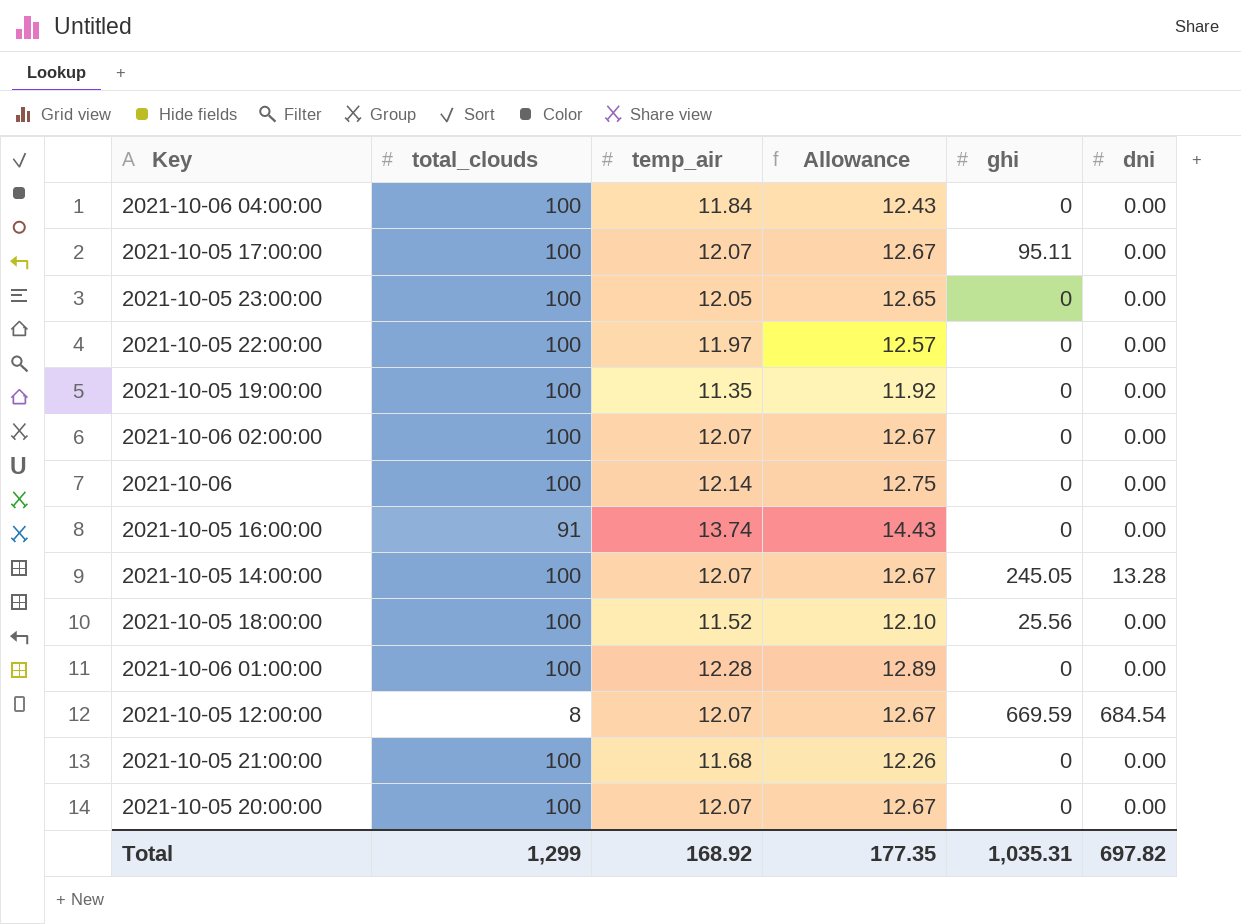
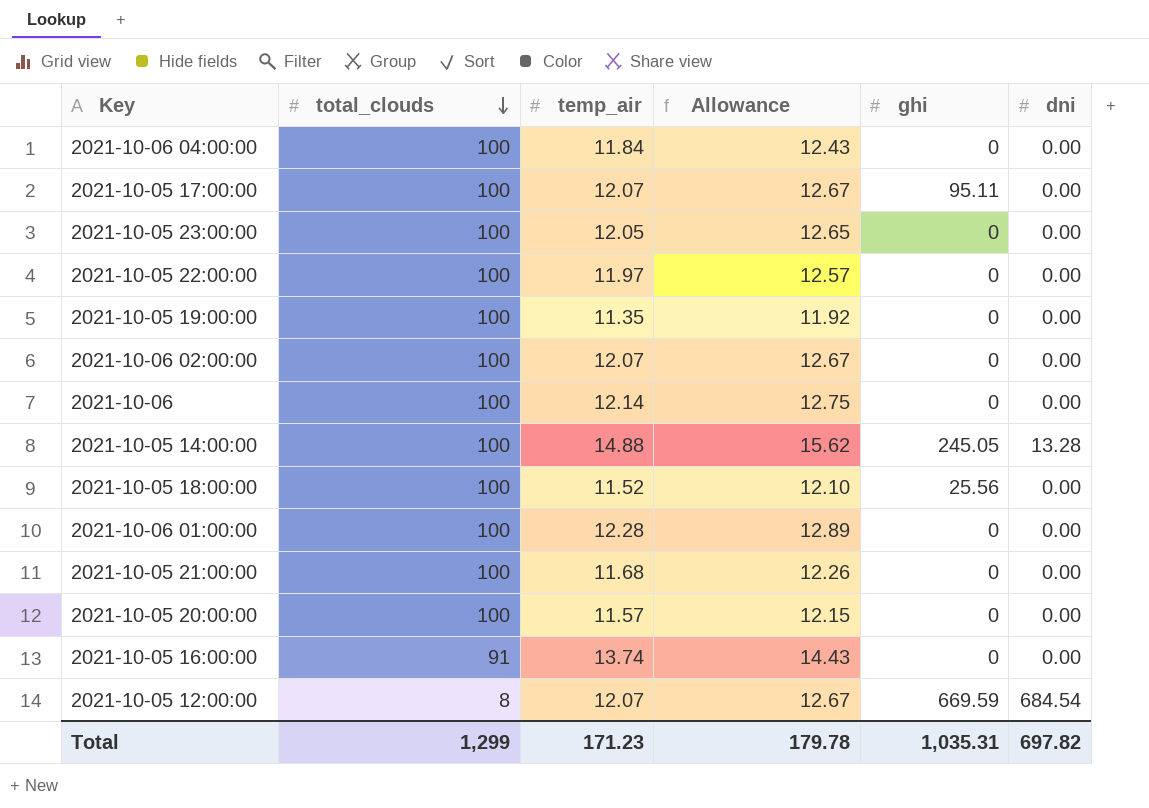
row order: none -> total_clouds descending
2021-10-05 14:00:00 | temp_air: 12.07 -> 14.88
2021-10-05 14:00:00 | Allowance: 12.67 -> 15.62
2021-10-05 20:00:00 | temp_air: 12.07 -> 11.57
2021-10-05 20:00:00 | Allowance: 12.67 -> 12.15
Total | temp_air: 168.92 -> 171.23
Total | Allowance: 177.35 -> 179.78

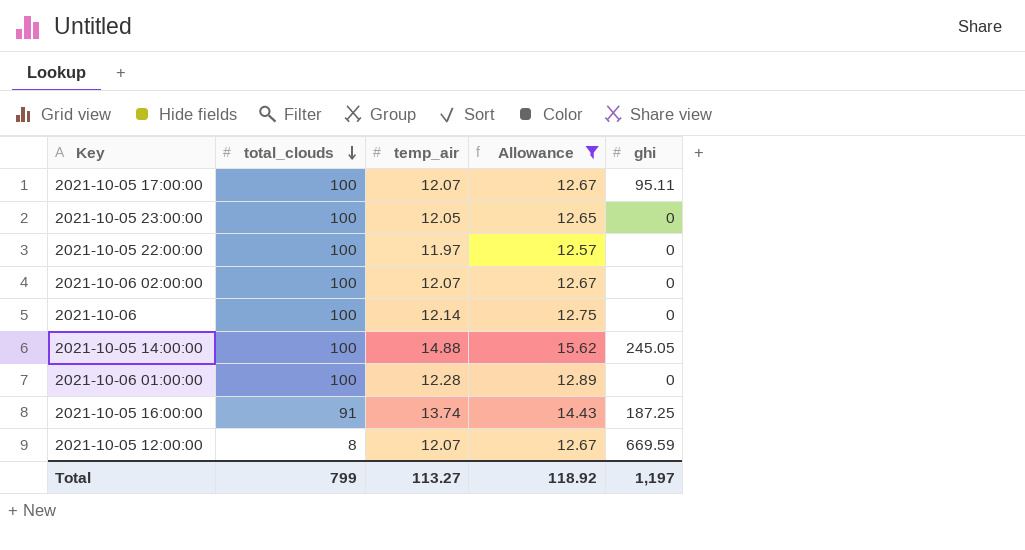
filter: none -> Allowance >= 12.57
column dni | position: 6 -> none
2021-10-05 16:00:00 | ghi: 0 -> 187.25
Total | total_clouds: 1,299 -> 799
Total | temp_air: 171.23 -> 113.27
Total | Allowance: 179.78 -> 118.92
Total | ghi: 1,035.31 -> 1,197

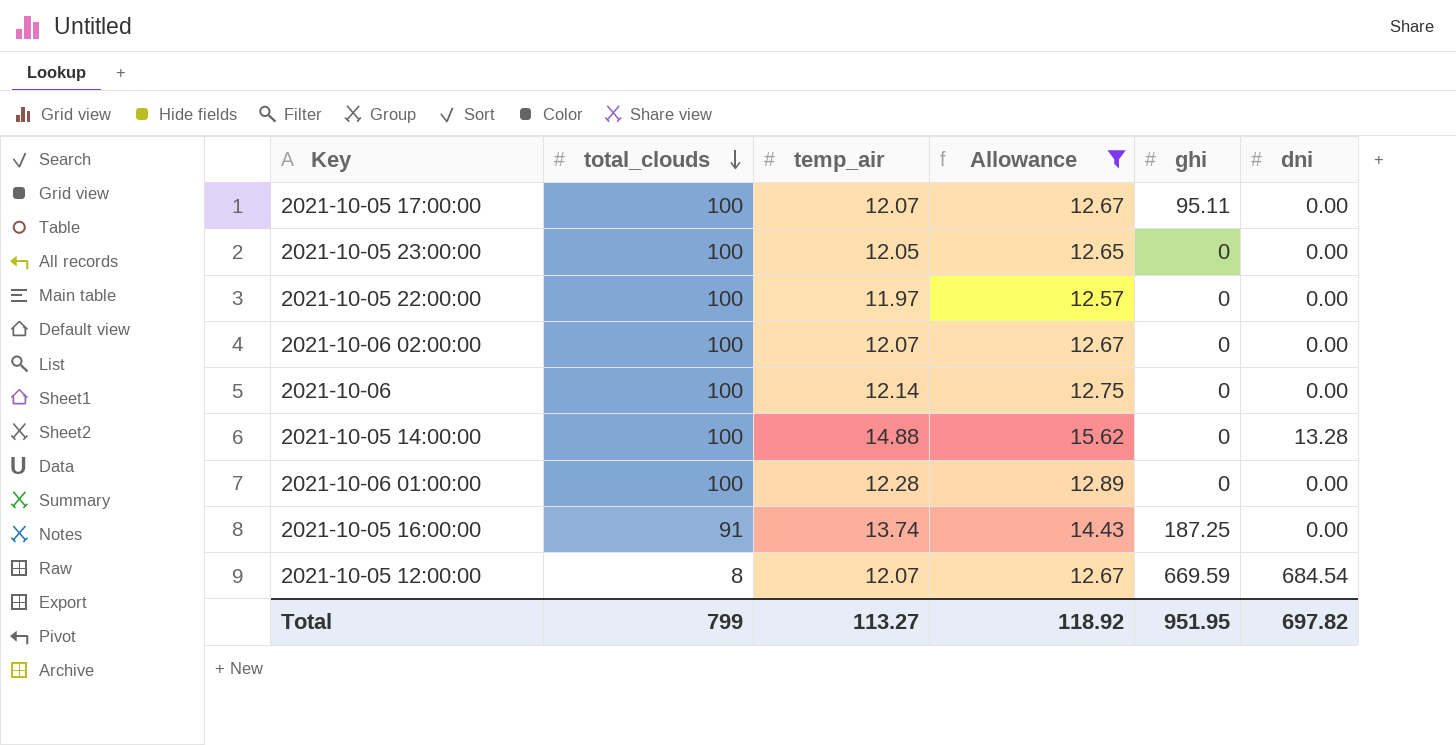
column dni | position: none -> 6
2021-10-05 14:00:00 | ghi: 245.05 -> 0
Total | ghi: 1,197 -> 951.95

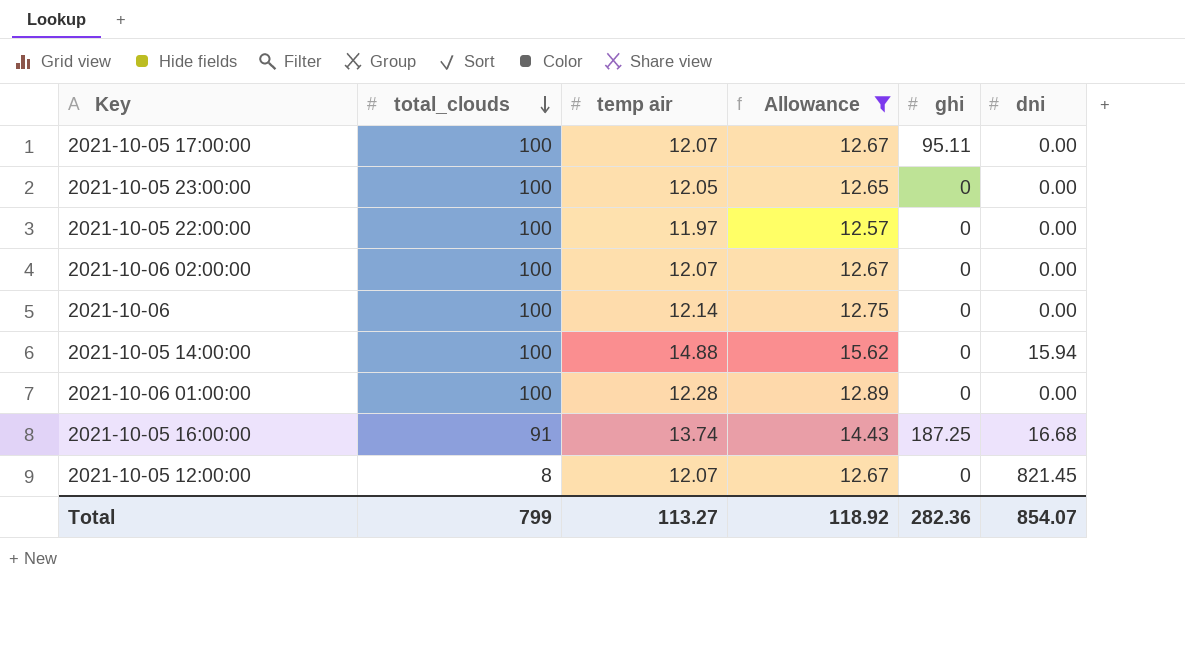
column name: temp_air -> temp air
2021-10-05 14:00:00 | dni: 13.28 -> 15.94
2021-10-05 16:00:00 | dni: 0.00 -> 16.68
2021-10-05 12:00:00 | ghi: 669.59 -> 0
2021-10-05 12:00:00 | dni: 684.54 -> 821.45
Total | ghi: 951.95 -> 282.36
Total | dni: 697.82 -> 854.07

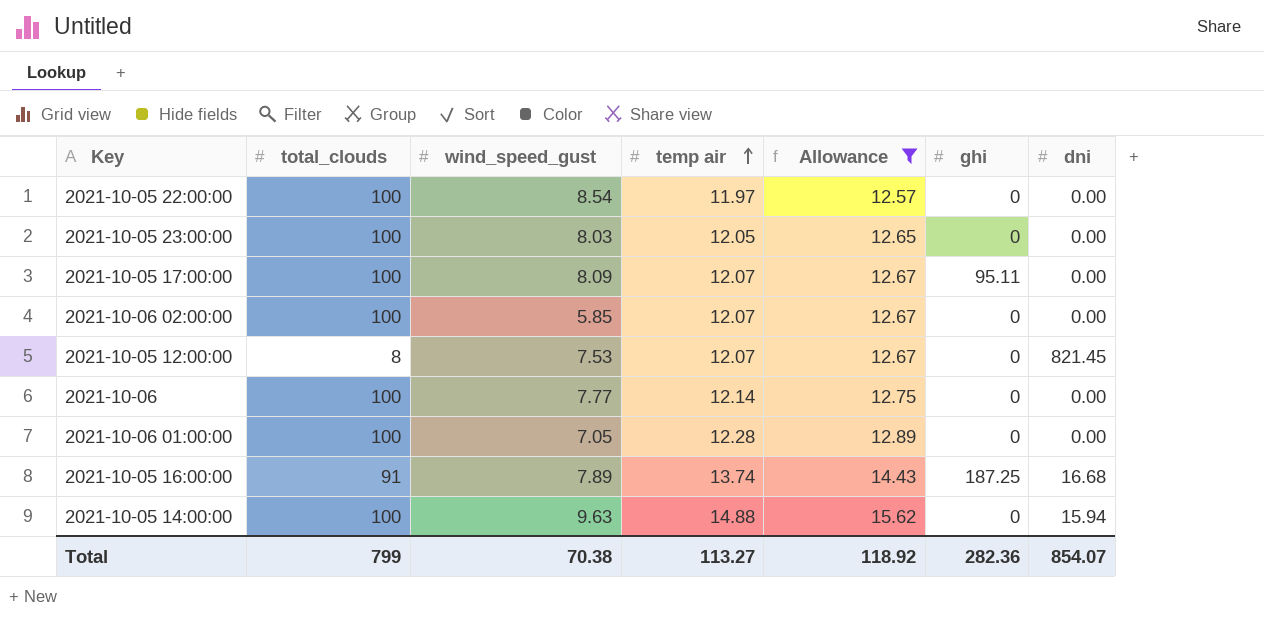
row order: total_clouds descending -> temp air ascending
column wind_speed_gust | position: none -> 3

